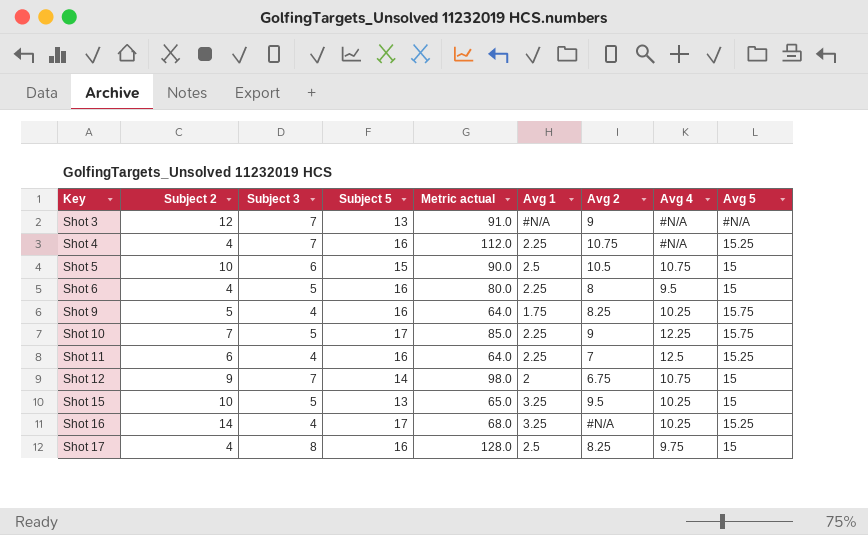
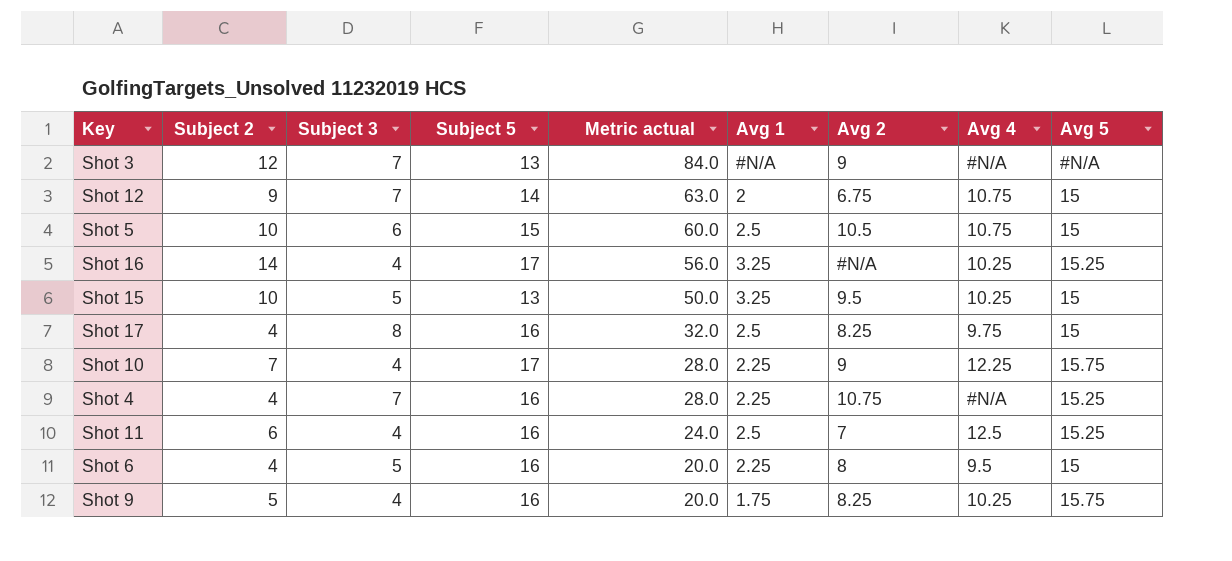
row order: Key ascending -> Metric actual descending
column Metric actual | formula: [Subject 3] * [Subject 5] -> [Subject 2] * [Subject 3]
Shot 10 | Subject 3: 5 -> 4
Shot 11 | Avg 1: 2.25 -> 2.5

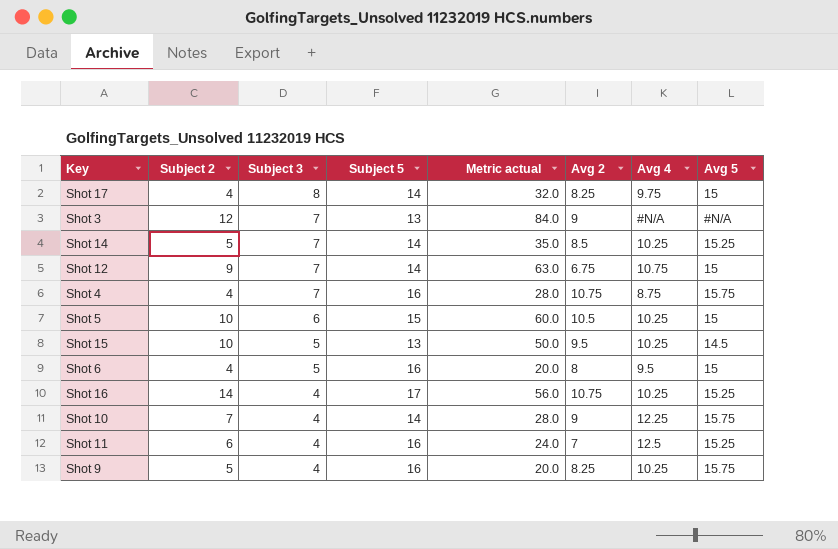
row order: Metric actual descending -> Subject 3 descending
column Avg 1 | position: 6 -> none
Shot 17 | Subject 5: 16 -> 14
row Shot 14: none -> 5 | 7 | 14 | 35.0 | 8.5 | 10.25 | 15.25
Shot 4 | Avg 4: #N/A -> 8.75
Shot 4 | Avg 5: 15.25 -> 15.75
Shot 5 | Avg 4: 10.75 -> 10.25
Shot 15 | Avg 5: 15 -> 14.5
Shot 16 | Avg 2: #N/A -> 10.75
Shot 10 | Subject 5: 17 -> 14

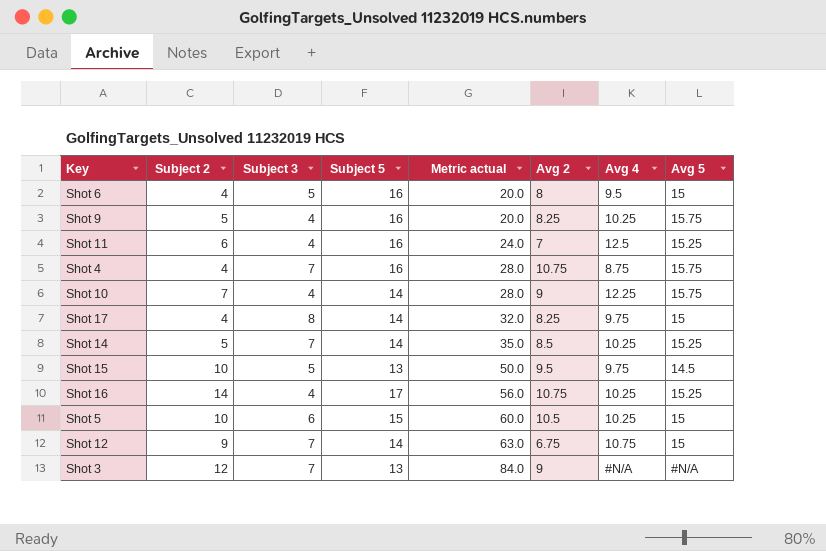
row order: Subject 3 descending -> Metric actual ascending
Shot 15 | Avg 4: 10.25 -> 9.75

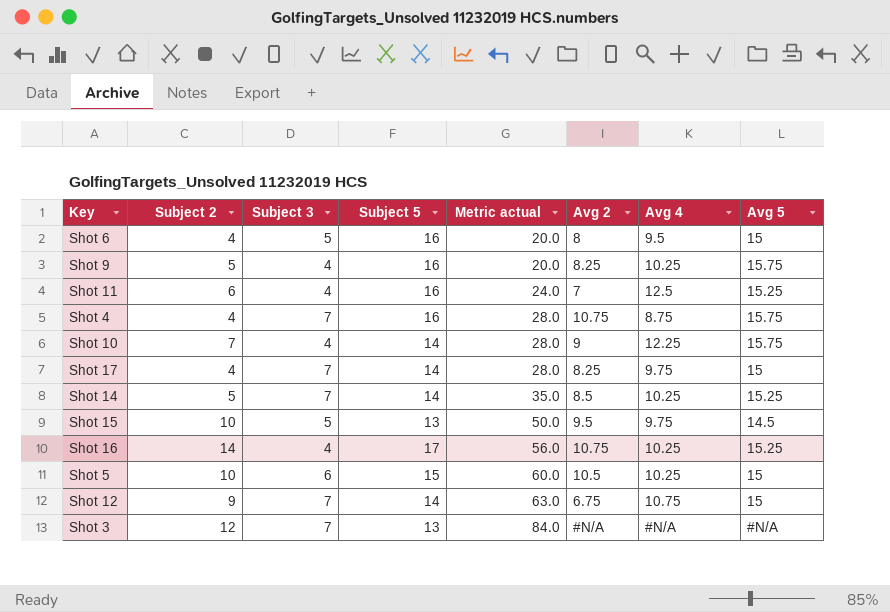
Shot 17 | Subject 3: 8 -> 7
Shot 17 | Metric actual: 32.0 -> 28.0
Shot 3 | Avg 2: 9 -> #N/A

